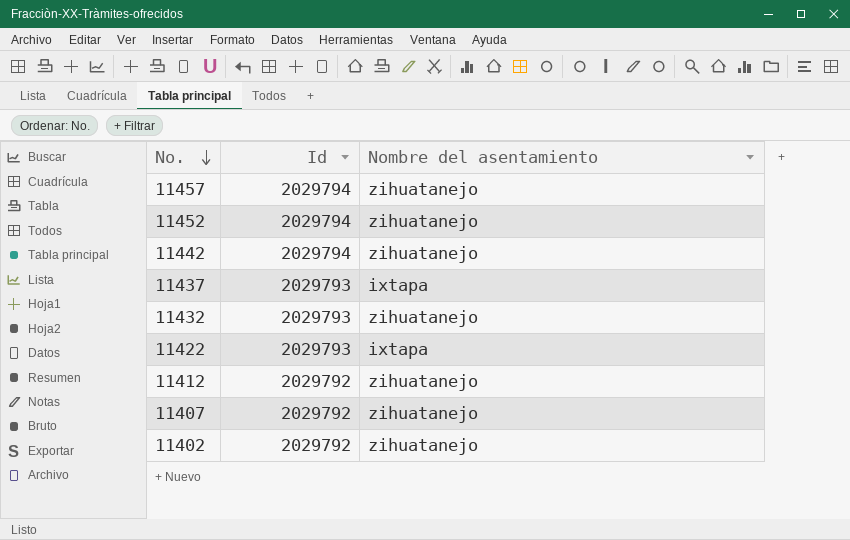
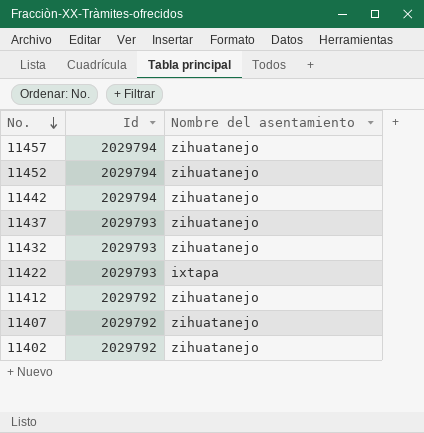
11437 | Nombre del asentamiento: ixtapa -> zihuatanejo

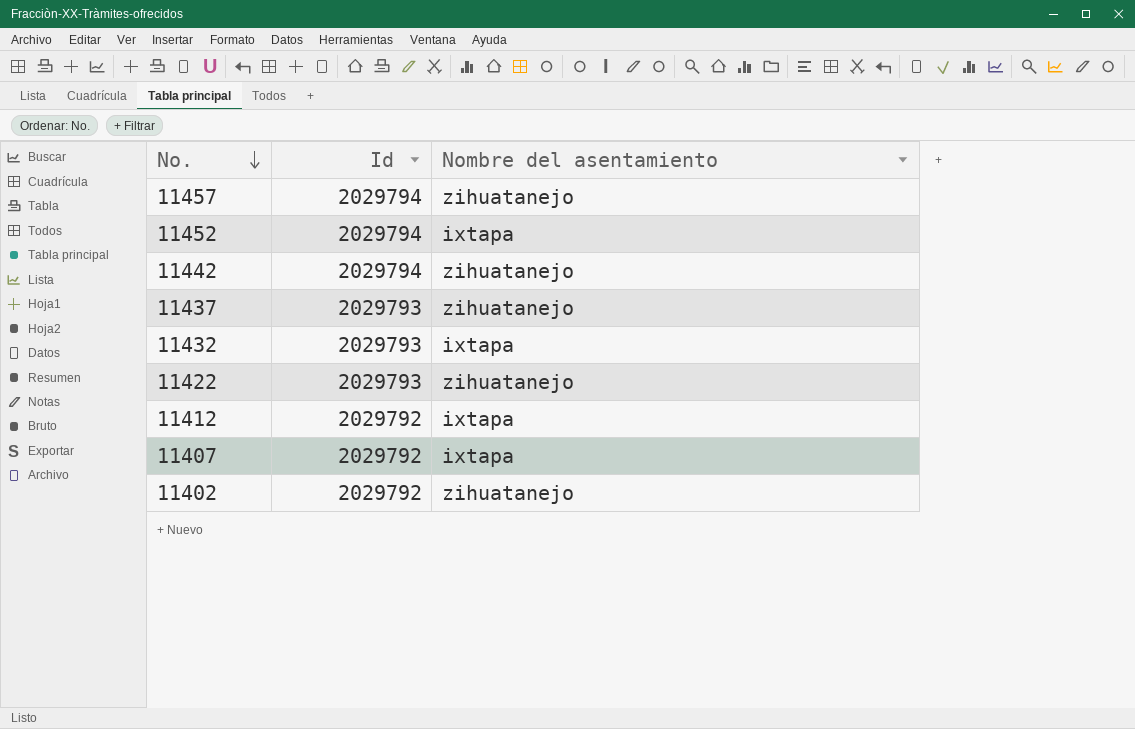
11452 | Nombre del asentamiento: zihuatanejo -> ixtapa
11432 | Nombre del asentamiento: zihuatanejo -> ixtapa
11422 | Nombre del asentamiento: ixtapa -> zihuatanejo
11412 | Nombre del asentamiento: zihuatanejo -> ixtapa
11407 | Nombre del asentamiento: zihuatanejo -> ixtapa

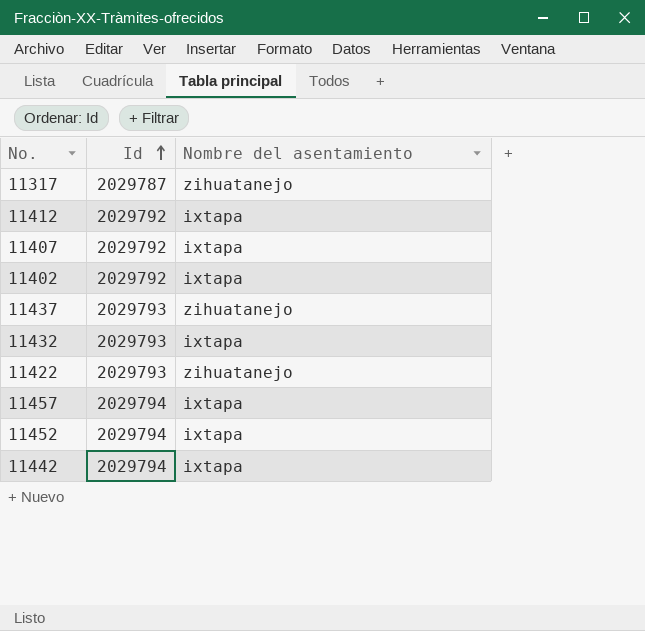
row order: No. descending -> Id ascending
row 11317: none -> 2029787 | zihuatanejo
11402 | Nombre del asentamiento: zihuatanejo -> ixtapa
11457 | Nombre del asentamiento: zihuatanejo -> ixtapa
11442 | Nombre del asentamiento: zihuatanejo -> ixtapa

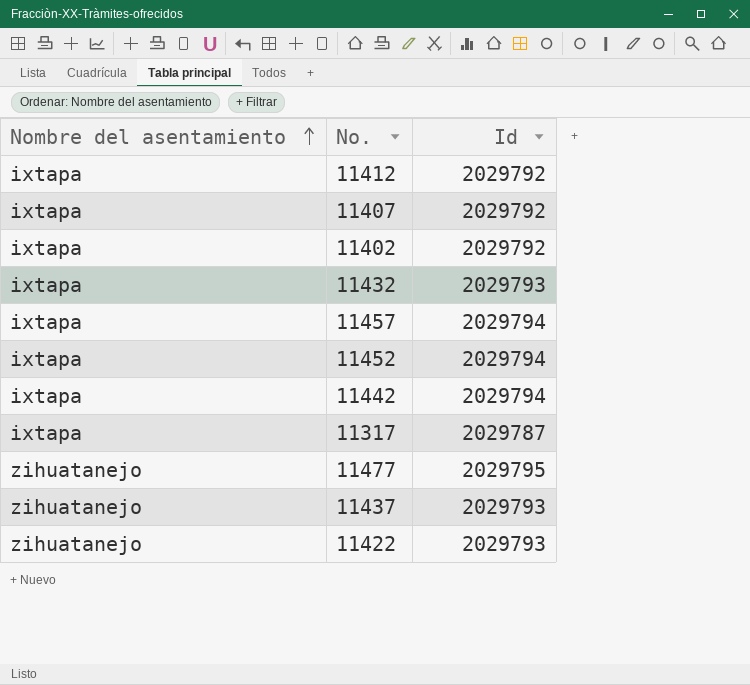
row order: Id ascending -> Nombre del asentamiento ascending
column Nombre del asentamiento | position: 3 -> 1
11317 | Nombre del asentamiento: zihuatanejo -> ixtapa
row 11477: none -> zihuatanejo | 2029795

